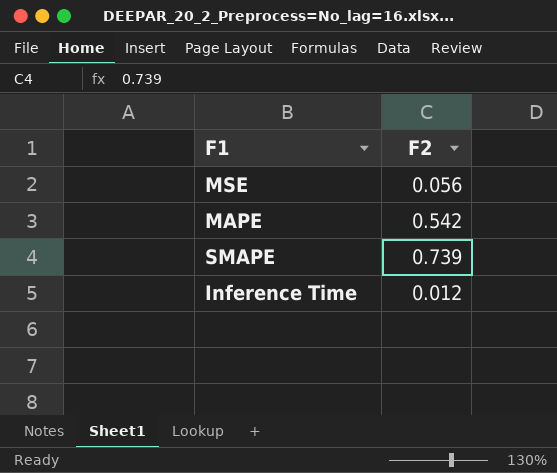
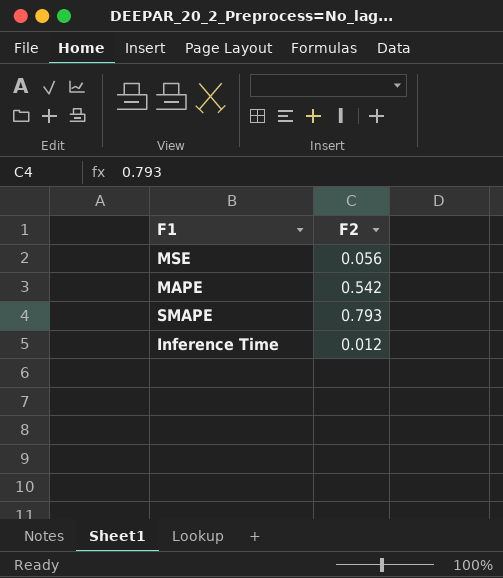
SMAPE | F2: 0.739 -> 0.793

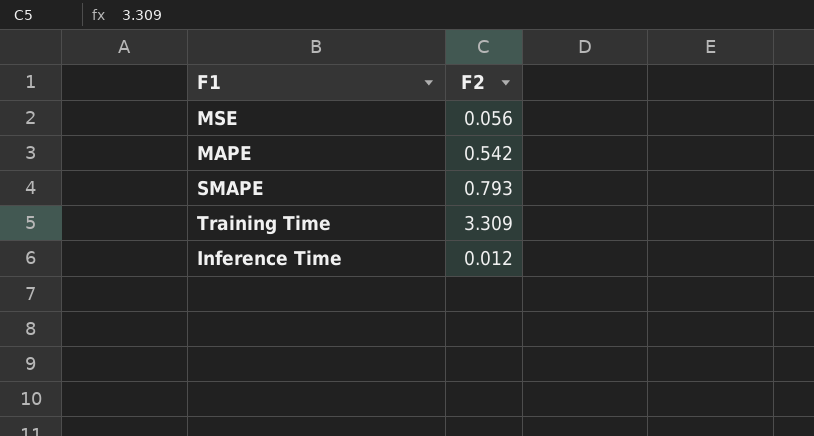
row Training Time: none -> 3.309

